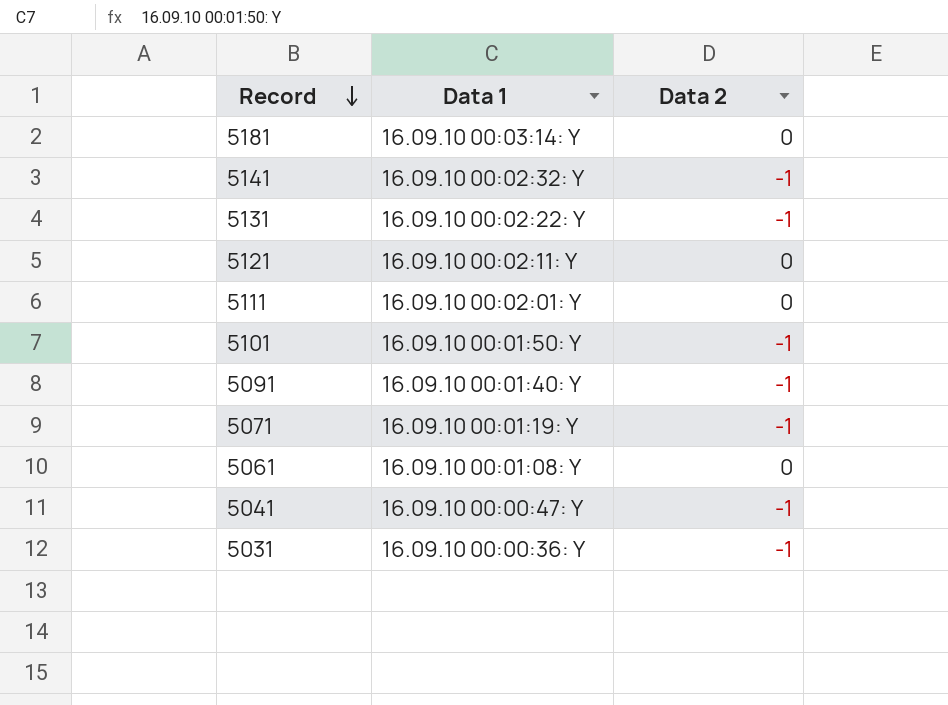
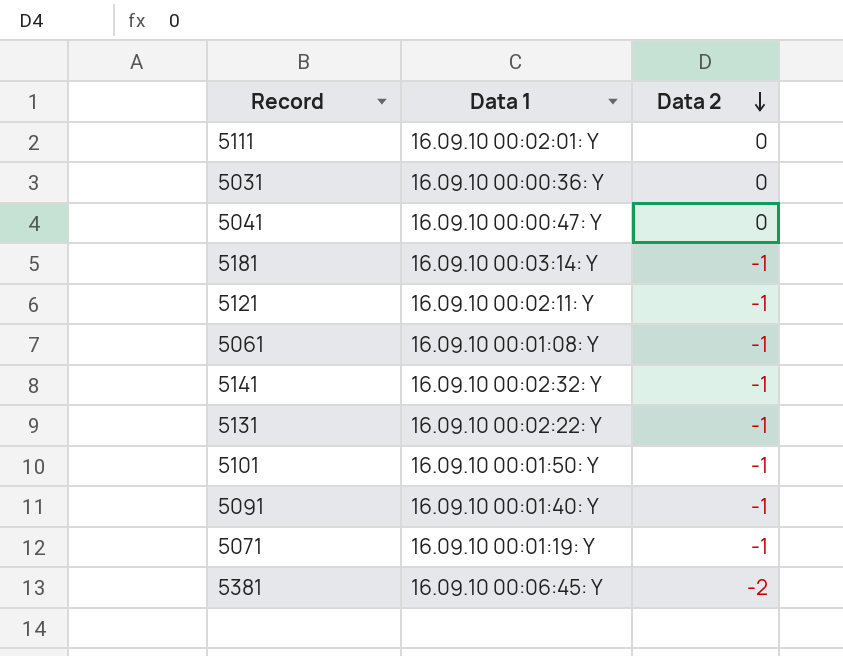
row order: Record descending -> Data 2 descending
5031 | Data 2: -1 -> 0
5041 | Data 2: -1 -> 0
5181 | Data 2: 0 -> -1
5121 | Data 2: 0 -> -1
5061 | Data 2: 0 -> -1
row 5381: none -> 16.09.10 00:06:45: Y | -2

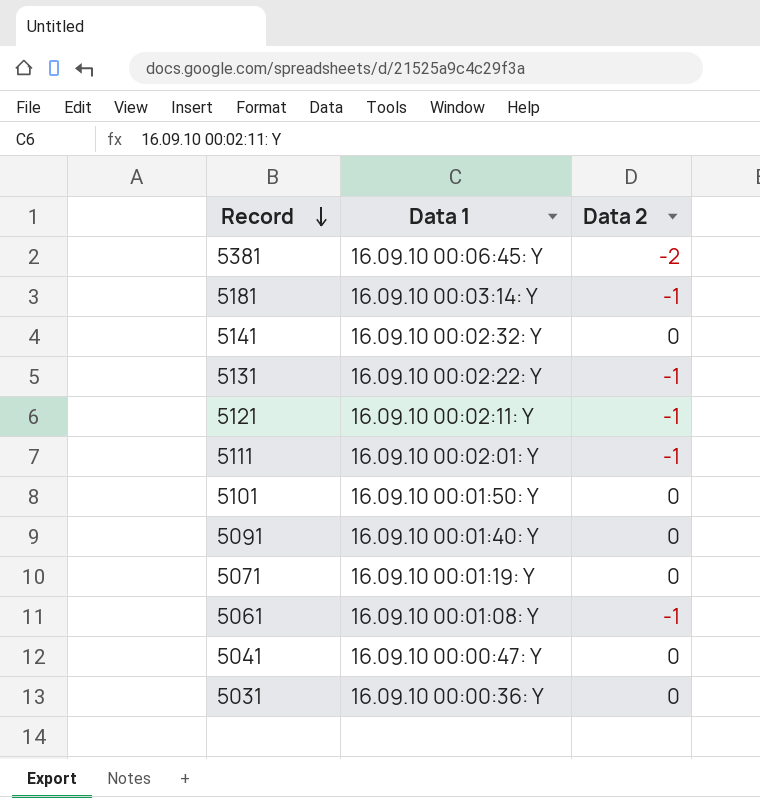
row order: Data 2 descending -> Record descending
5141 | Data 2: -1 -> 0
5111 | Data 2: 0 -> -1
5101 | Data 2: -1 -> 0
5091 | Data 2: -1 -> 0
5071 | Data 2: -1 -> 0

